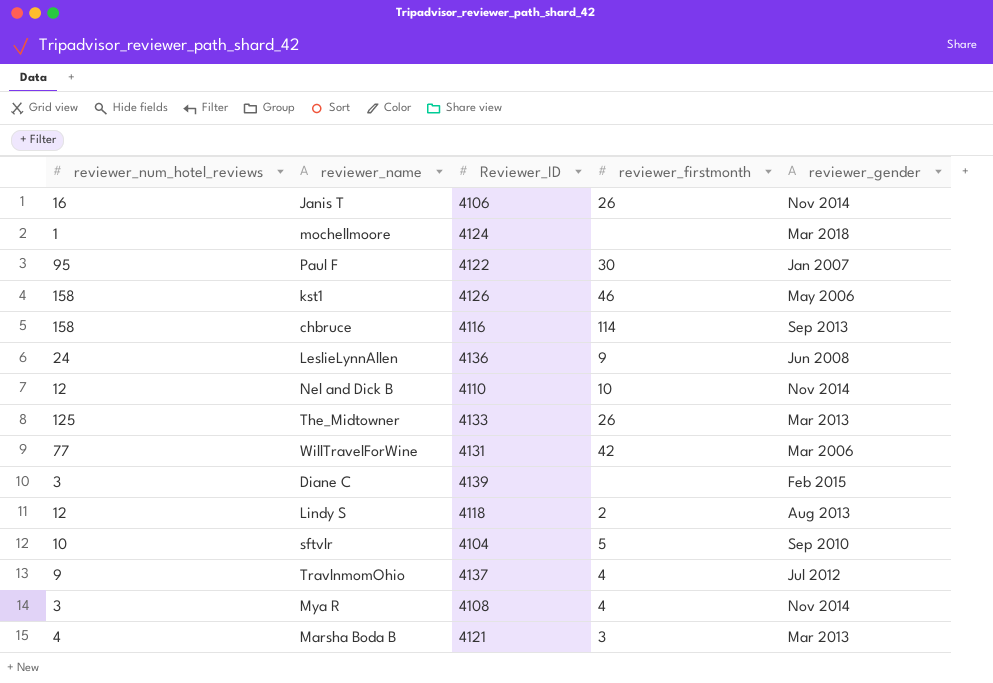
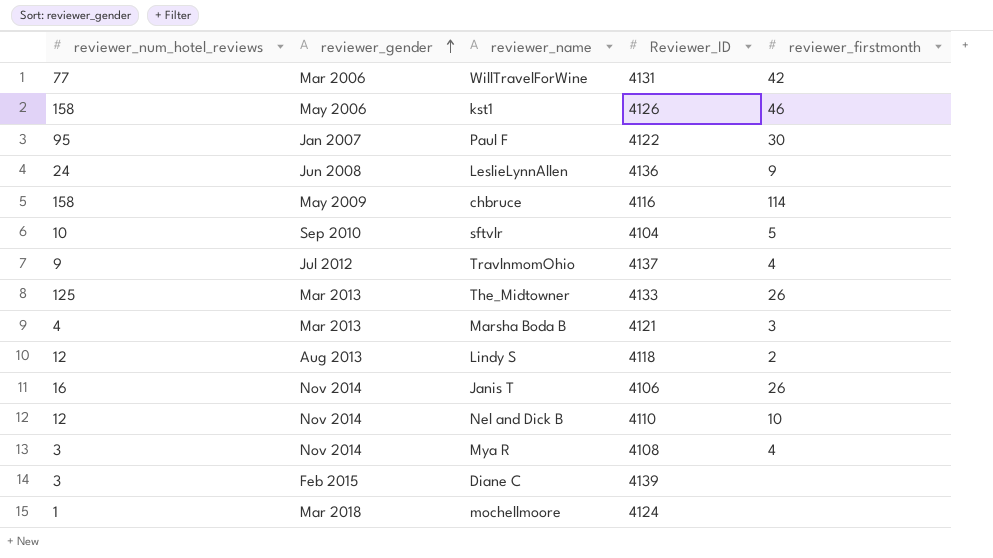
row order: none -> reviewer_gender ascending
column reviewer_gender | position: 5 -> 2
chbruce | reviewer_gender: Sep 2013 -> May 2009

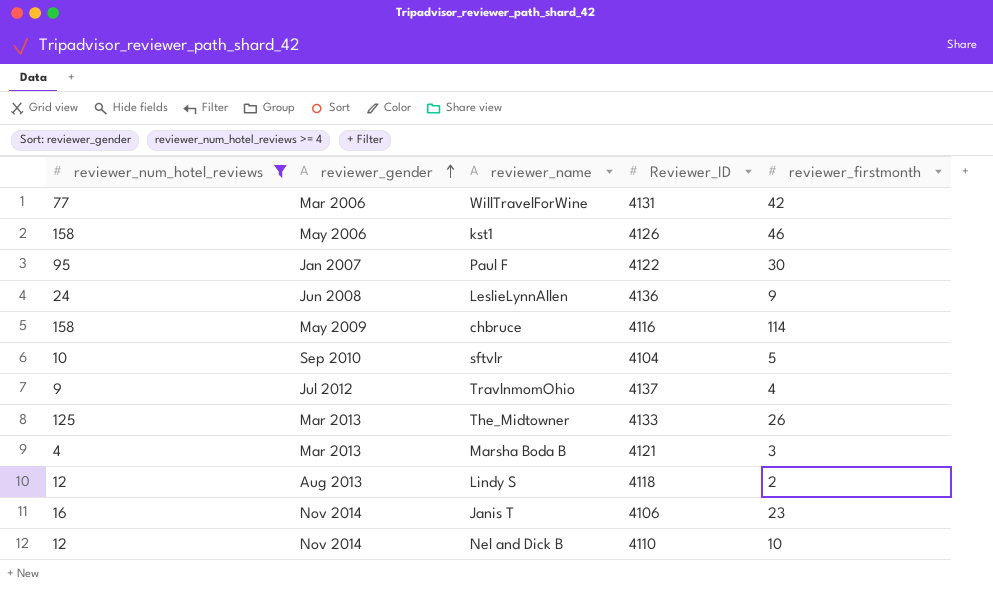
filter: none -> reviewer_num_hotel_reviews >= 4
Janis T | reviewer_firstmonth: 26 -> 23

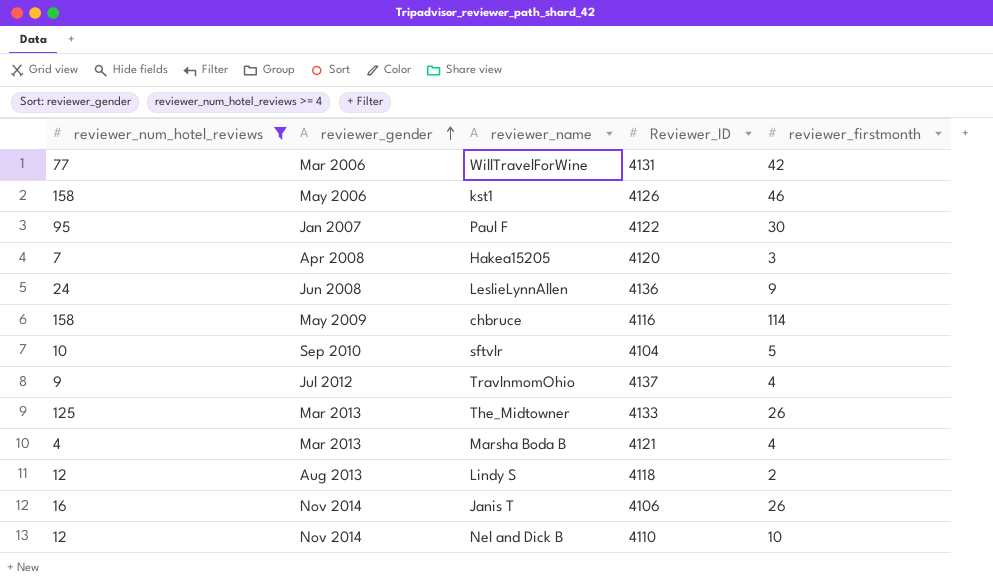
row Hakea15205: none -> 7 | Apr 2008 | 4120 | 3
Marsha Boda B | reviewer_firstmonth: 3 -> 4
Janis T | reviewer_firstmonth: 23 -> 26

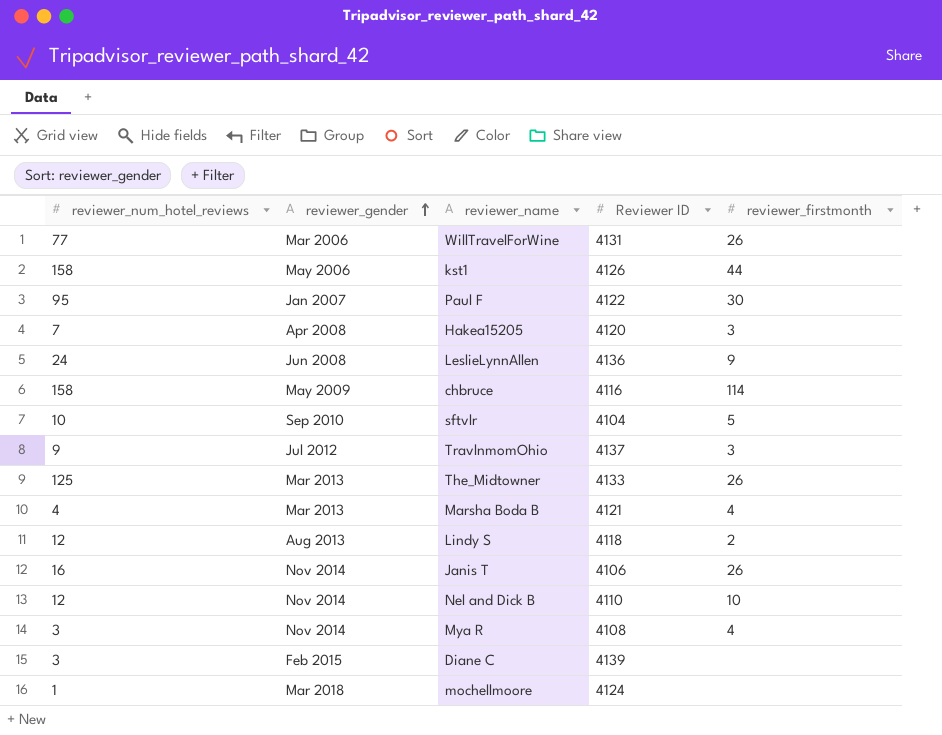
filter: reviewer_num_hotel_reviews >= 4 -> none
column name: Reviewer_ID -> Reviewer ID
WillTravelForWine | reviewer_firstmonth: 42 -> 26
kst1 | reviewer_firstmonth: 46 -> 44
TravlnmomOhio | reviewer_firstmonth: 4 -> 3

